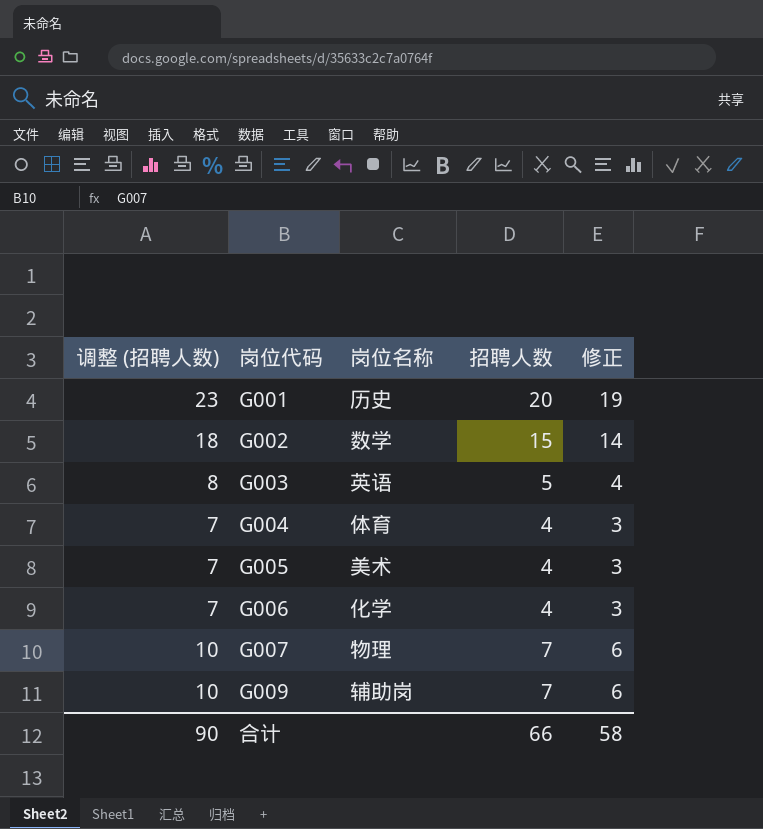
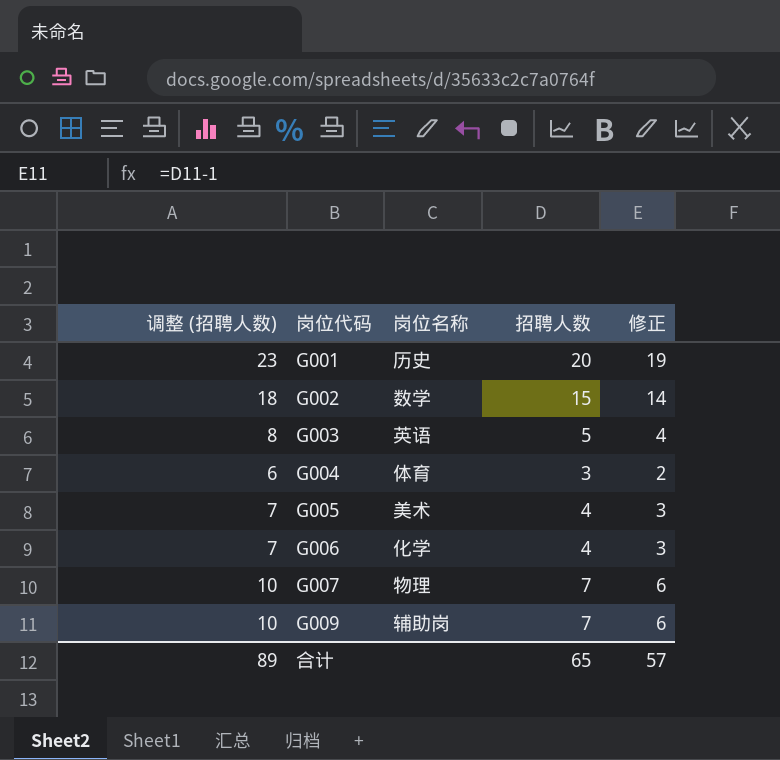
G004 | 调整 (招聘人数): 7 -> 6
G004 | 招聘人数: 4 -> 3
G004 | 修正: 3 -> 2
合计 | 调整 (招聘人数): 90 -> 89
合计 | 招聘人数: 66 -> 65
合计 | 修正: 58 -> 57

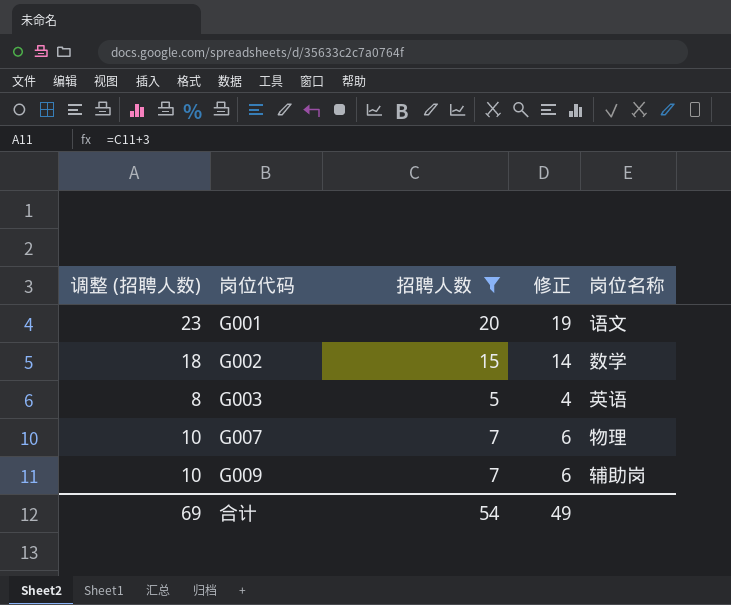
filter: none -> 招聘人数 >= 5
column 岗位名称 | position: 3 -> 5
G001 | 岗位名称: 历史 -> 语文
合计 | 调整 (招聘人数): 89 -> 69
合计 | 招聘人数: 65 -> 54
合计 | 修正: 57 -> 49

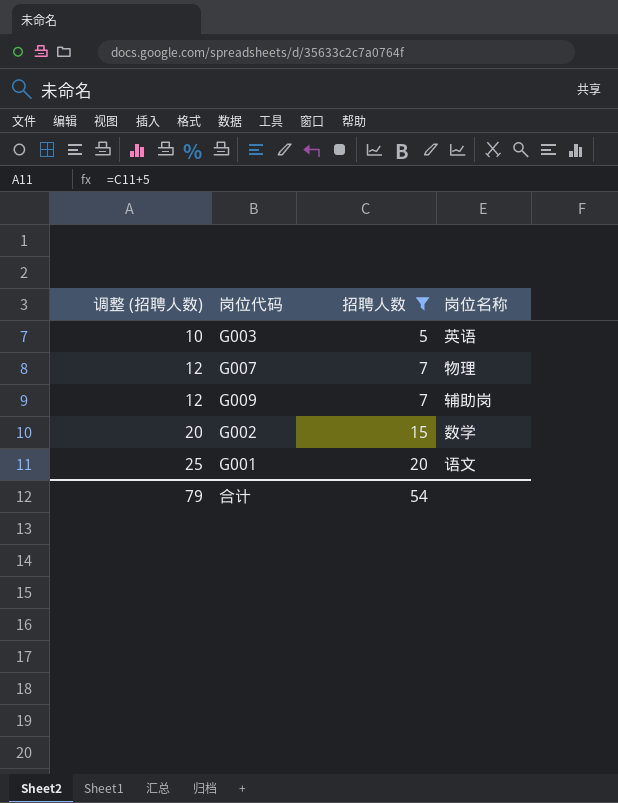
row order: 岗位代码 ascending -> 调整 (招聘人数) ascending
column 修正 | formula: [招聘人数] - 1 -> none
column 调整 (招聘人数) | formula: [招聘人数] + 3 -> [招聘人数] + 5
合计 | 调整 (招聘人数): 69 -> 79

